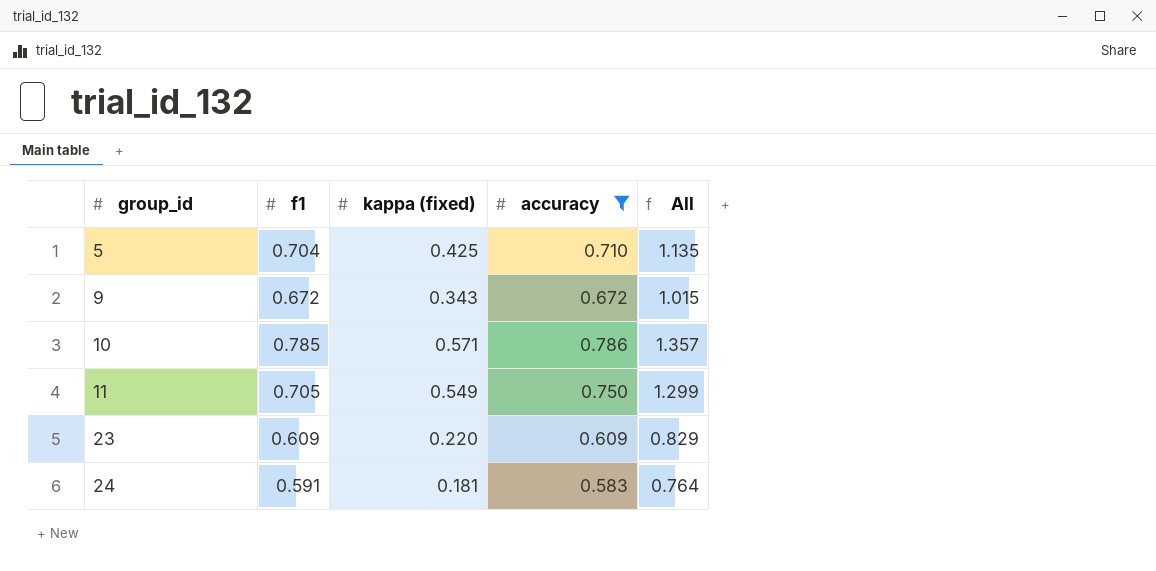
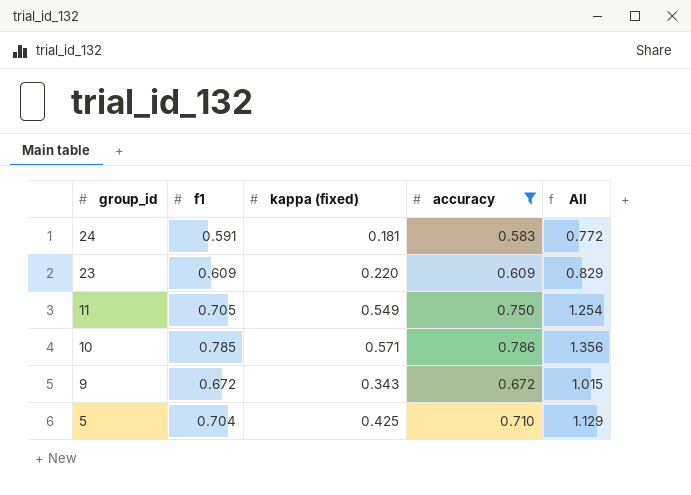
row order: group_id ascending -> group_id descending
column All | formula: [kappa (fixed)] + [accuracy] -> [f1] + [kappa (fixed)]

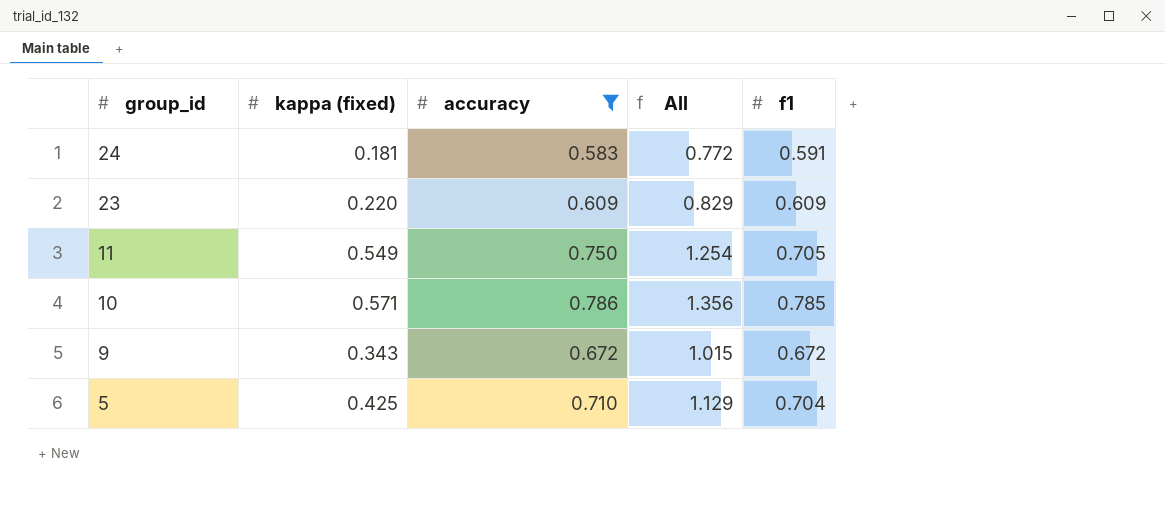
column f1 | position: 2 -> 5

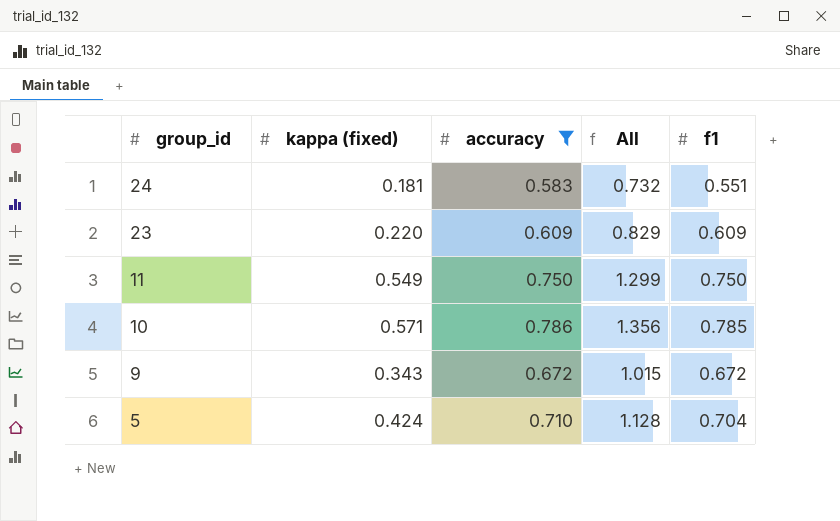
24 | All: 0.772 -> 0.732
24 | f1: 0.591 -> 0.551
11 | All: 1.254 -> 1.299
11 | f1: 0.705 -> 0.750
5 | kappa (fixed): 0.425 -> 0.424
5 | All: 1.129 -> 1.128

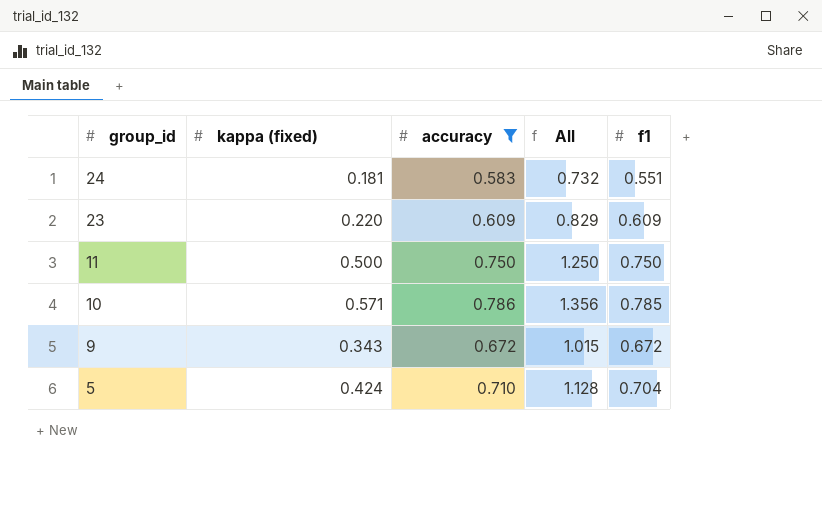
11 | kappa (fixed): 0.549 -> 0.500
11 | All: 1.299 -> 1.250

